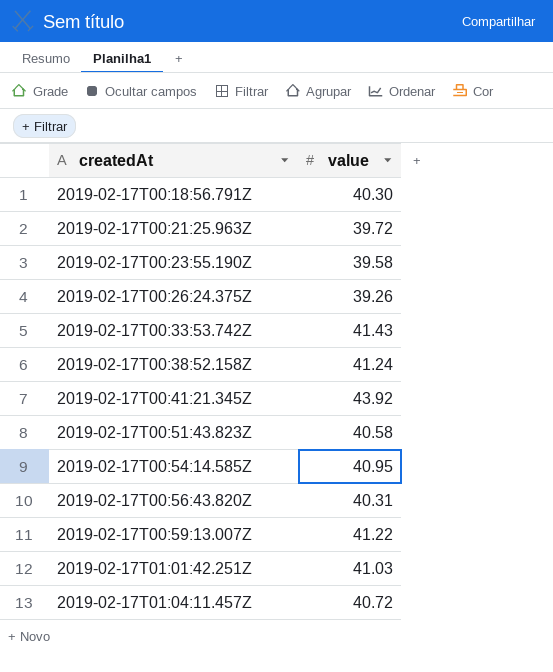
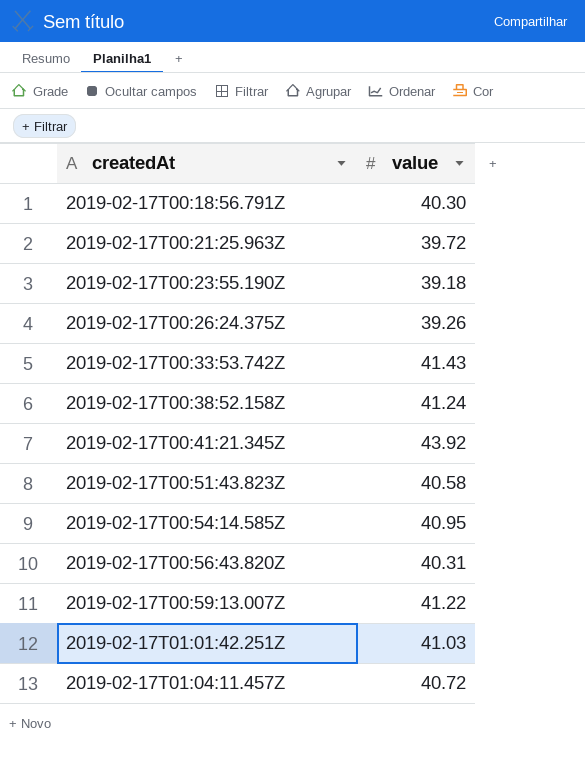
2019-02-17T00:23:55.190Z | value: 39.58 -> 39.18

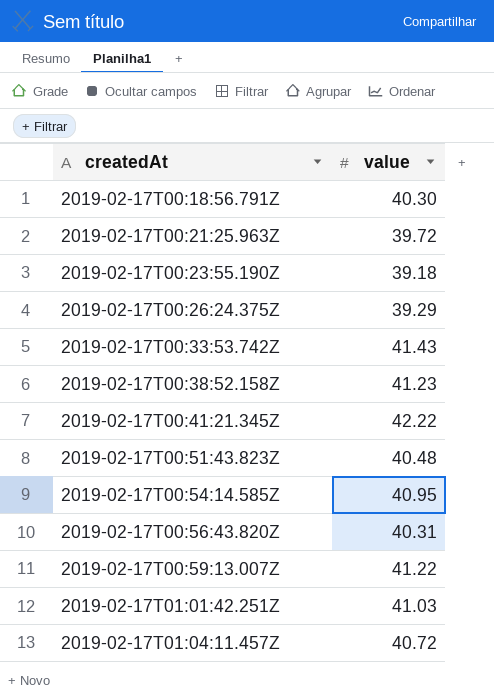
2019-02-17T00:26:24.375Z | value: 39.26 -> 39.29
2019-02-17T00:38:52.158Z | value: 41.24 -> 41.23
2019-02-17T00:41:21.345Z | value: 43.92 -> 42.22
2019-02-17T00:51:43.823Z | value: 40.58 -> 40.48

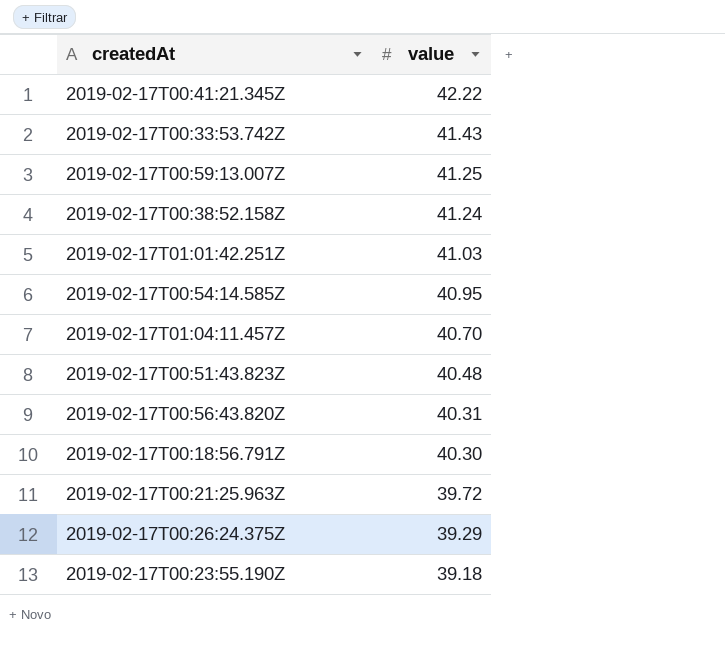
row order: createdAt ascending -> value descending
2019-02-17T00:59:13.007Z | value: 41.22 -> 41.25
2019-02-17T00:38:52.158Z | value: 41.23 -> 41.24
2019-02-17T01:04:11.457Z | value: 40.72 -> 40.70

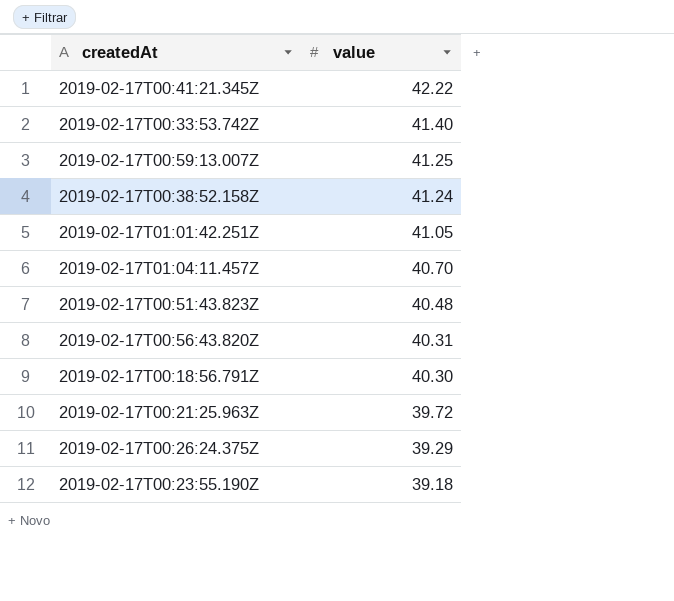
row 2019-02-17T00:54:14.585Z: 40.95 -> none
2019-02-17T00:33:53.742Z | value: 41.43 -> 41.40
2019-02-17T01:01:42.251Z | value: 41.03 -> 41.05

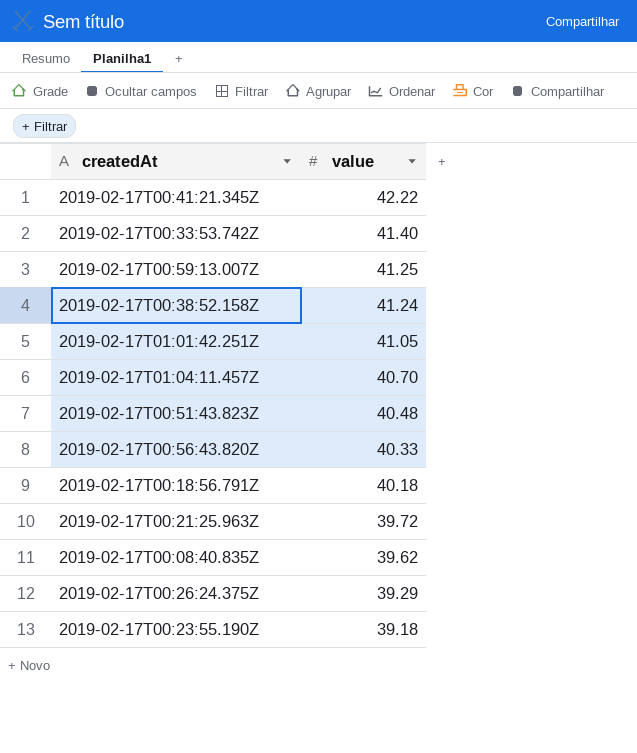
2019-02-17T00:56:43.820Z | value: 40.31 -> 40.33
2019-02-17T00:18:56.791Z | value: 40.30 -> 40.18
row 2019-02-17T00:08:40.835Z: none -> 39.62

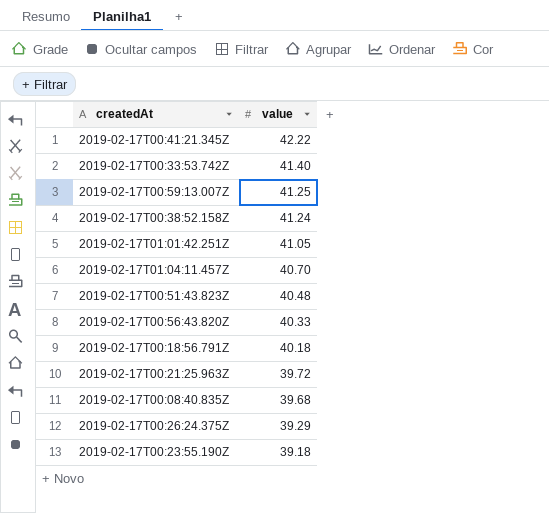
2019-02-17T00:08:40.835Z | value: 39.62 -> 39.68

